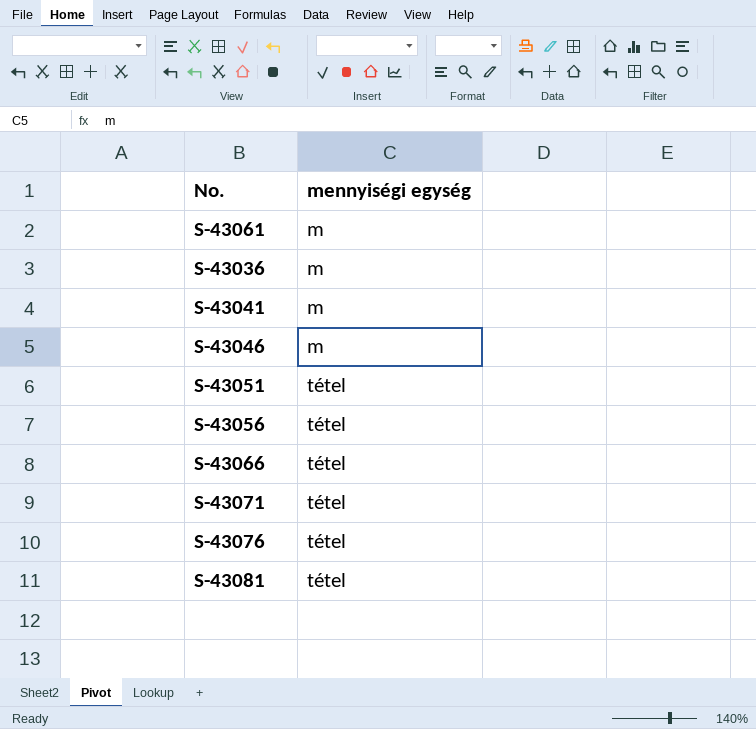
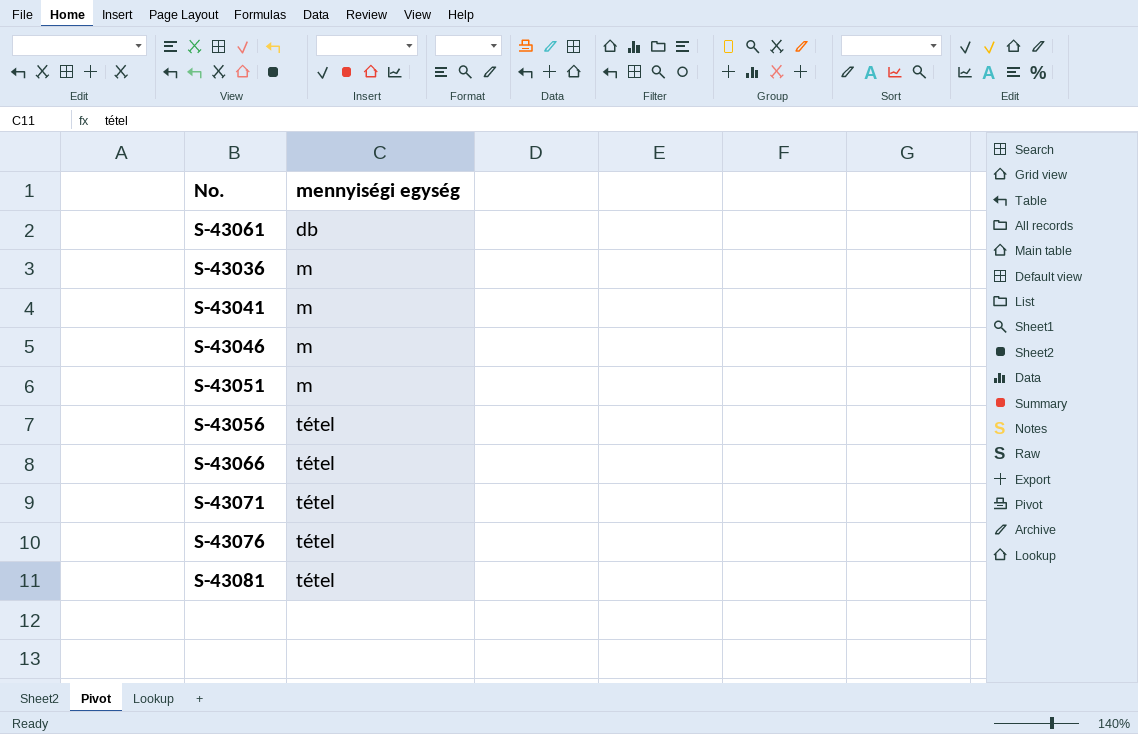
S-43061 | mennyiségi egység: m -> db
S-43051 | mennyiségi egység: tétel -> m

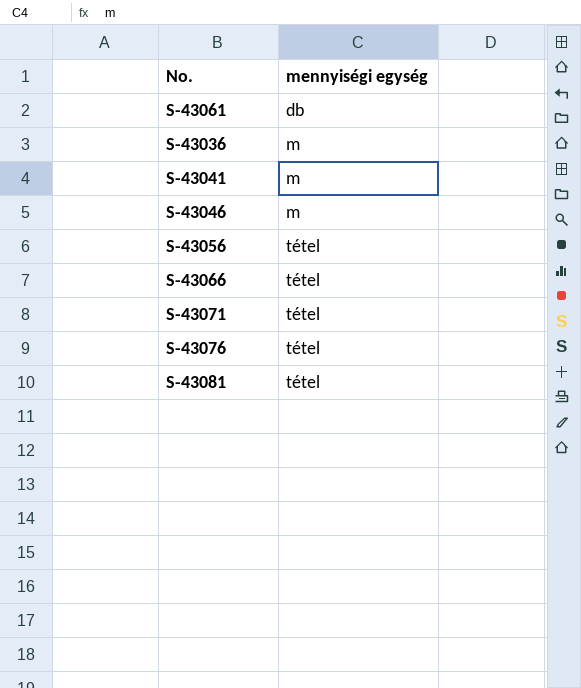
row S-43051: m -> none

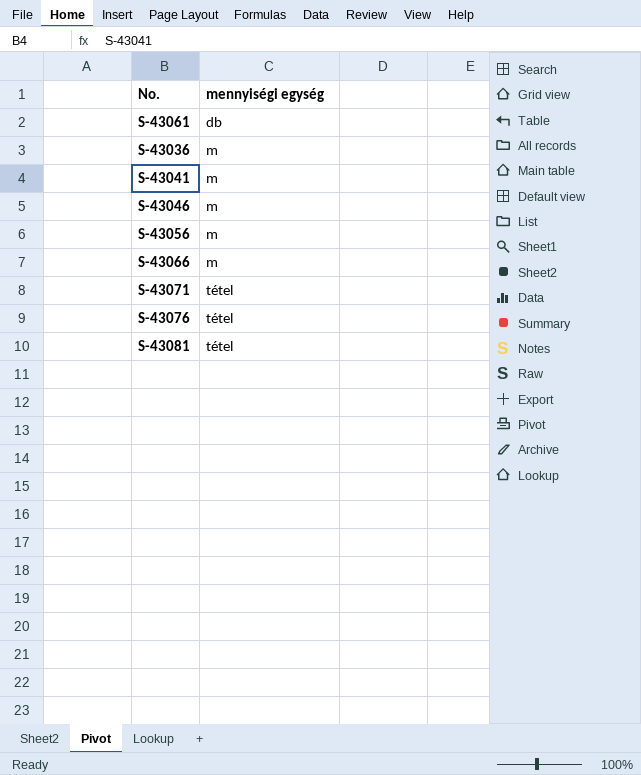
S-43056 | mennyiségi egység: tétel -> m
S-43066 | mennyiségi egység: tétel -> m

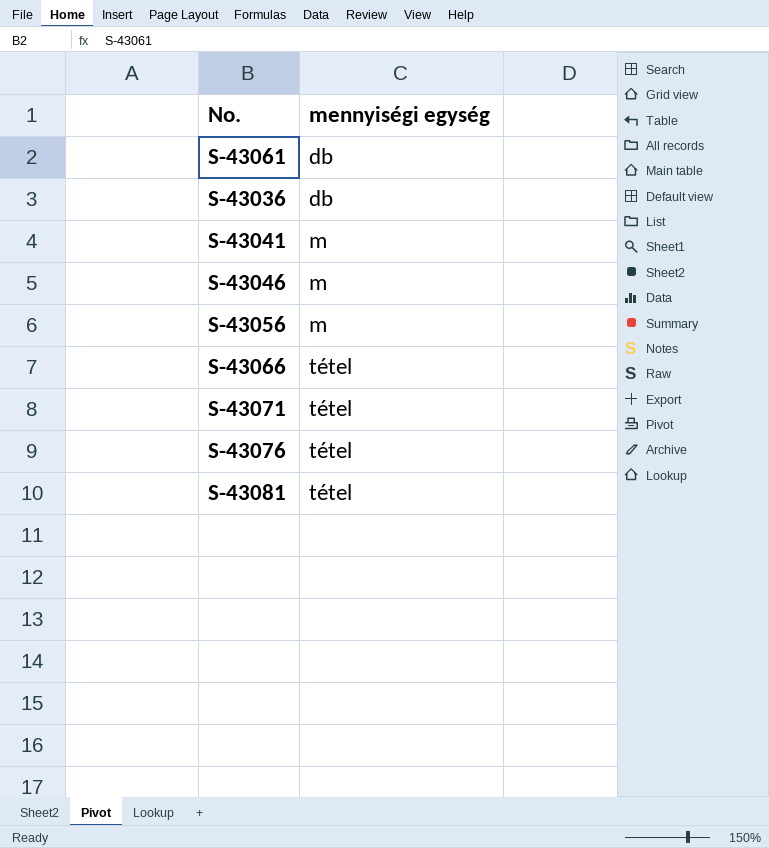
S-43036 | mennyiségi egység: m -> db
S-43066 | mennyiségi egység: m -> tétel

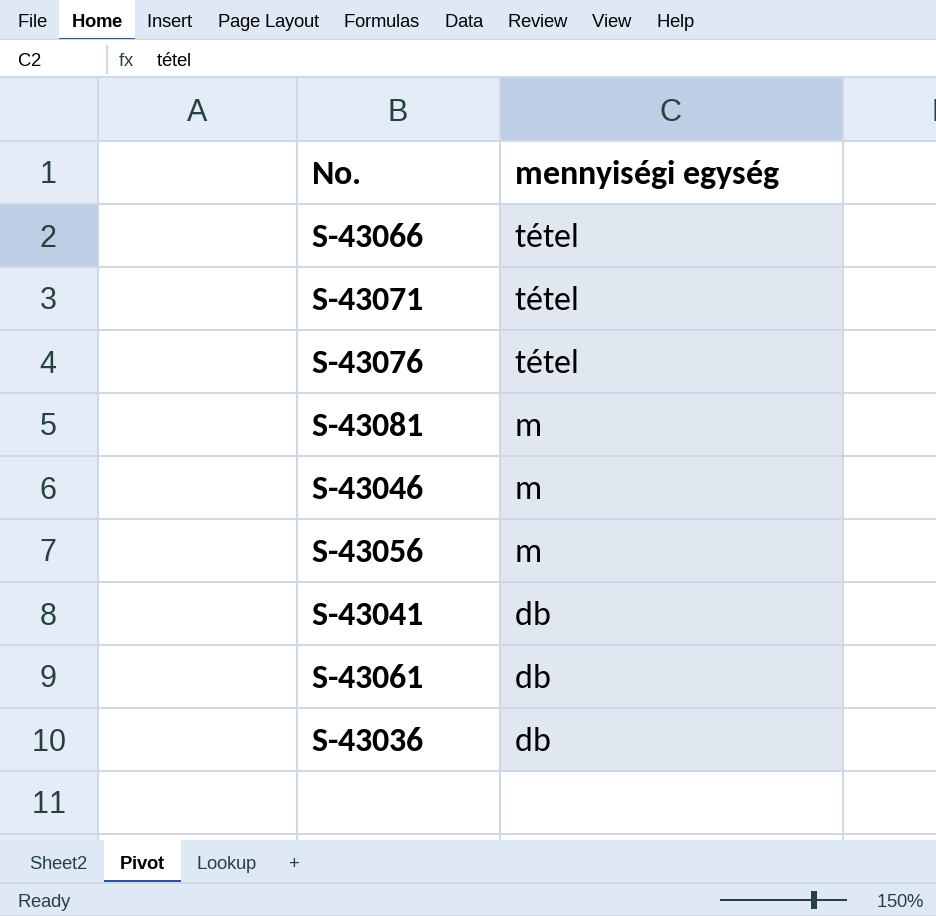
row order: mennyiségi egység ascending -> mennyiségi egység descending
S-43081 | mennyiségi egység: tétel -> m
S-43041 | mennyiségi egység: m -> db

